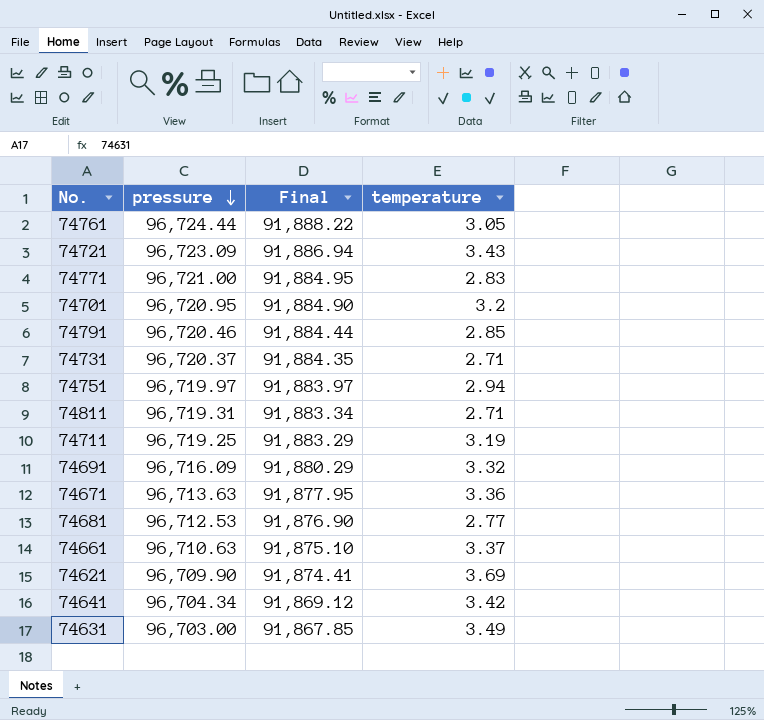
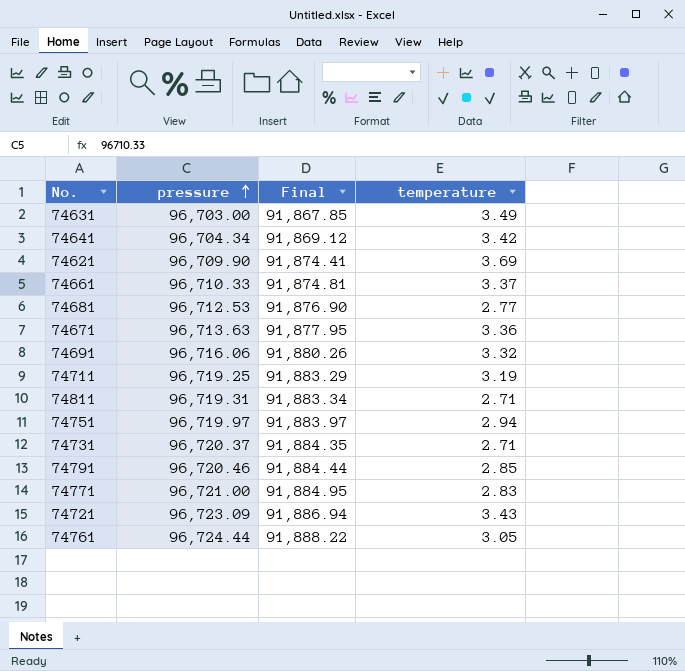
row order: pressure descending -> pressure ascending
row 74701: 96,720.95 | 91,884.90 | 3.2 -> none
74661 | pressure: 96,710.63 -> 96,710.33
74661 | Final: 91,875.10 -> 91,874.81
74691 | pressure: 96,716.09 -> 96,716.06
74691 | Final: 91,880.29 -> 91,880.26

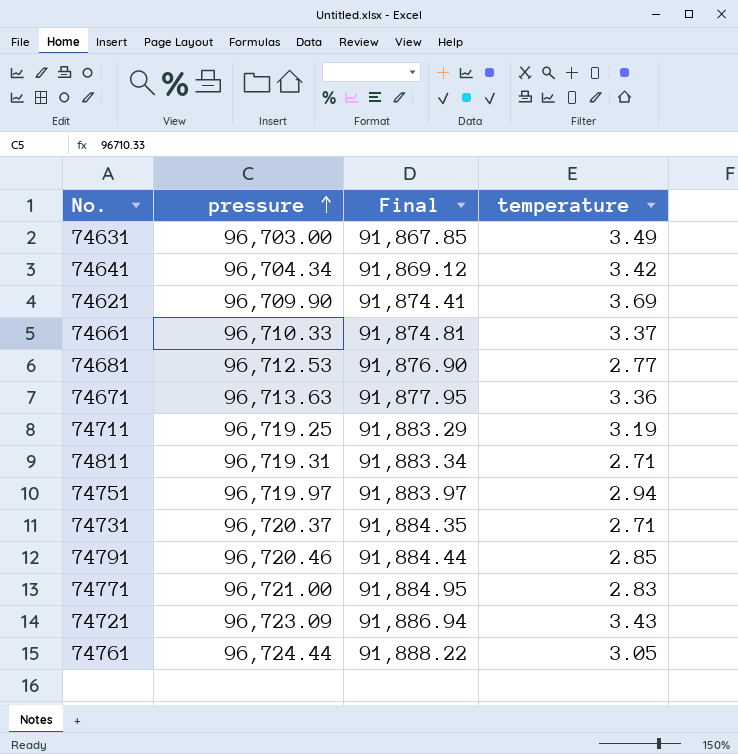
row 74691: 96,716.06 | 91,880.26 | 3.32 -> none

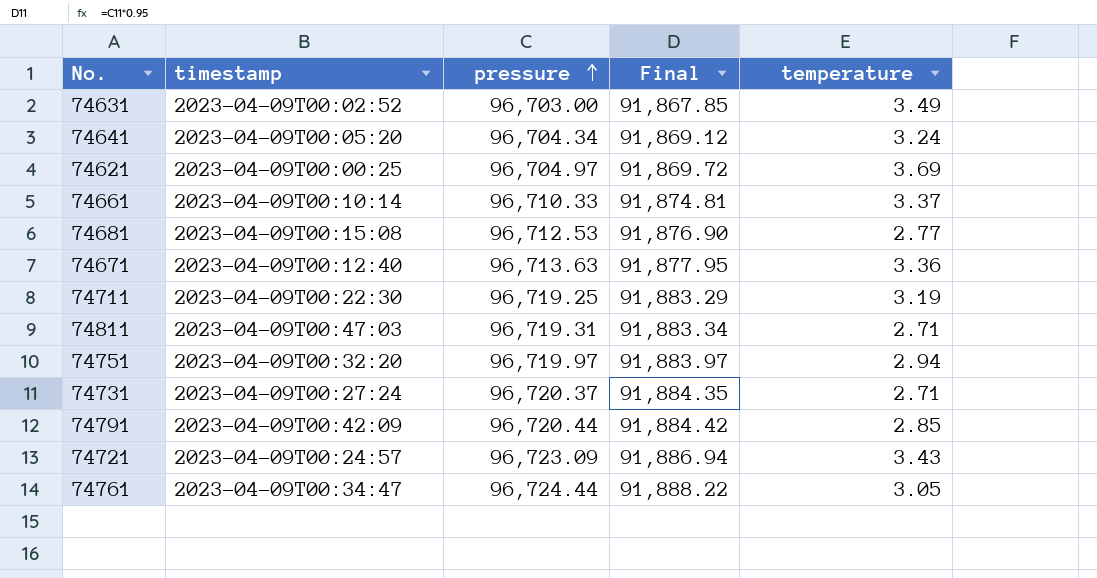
column timestamp | position: none -> 2
row 74771: 96,721.00 | 91,884.95 | 2.83 -> none
74641 | temperature: 3.42 -> 3.24
74621 | pressure: 96,709.90 -> 96,704.97
74621 | Final: 91,874.41 -> 91,869.72
74791 | pressure: 96,720.46 -> 96,720.44
74791 | Final: 91,884.44 -> 91,884.42

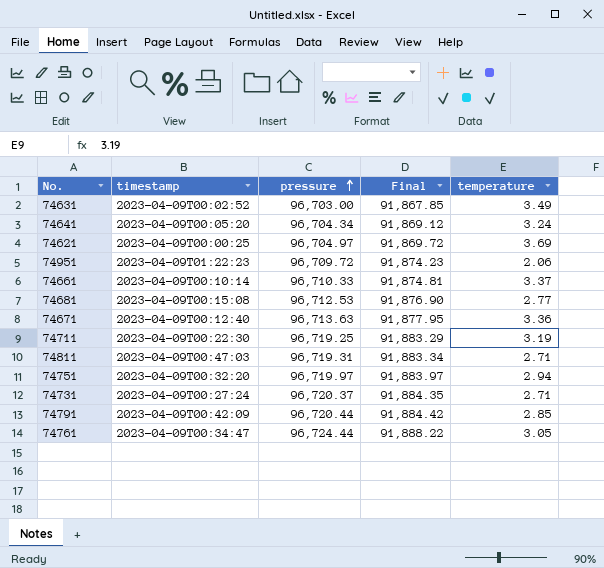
row 74721: 2023-04-09T00:24:57 | 96,723.09 | 91,886.94 | 3.43 -> none
row 74951: none -> 2023-04-09T01:22:23 | 96,709.72 | 91,874.23 | 2.06

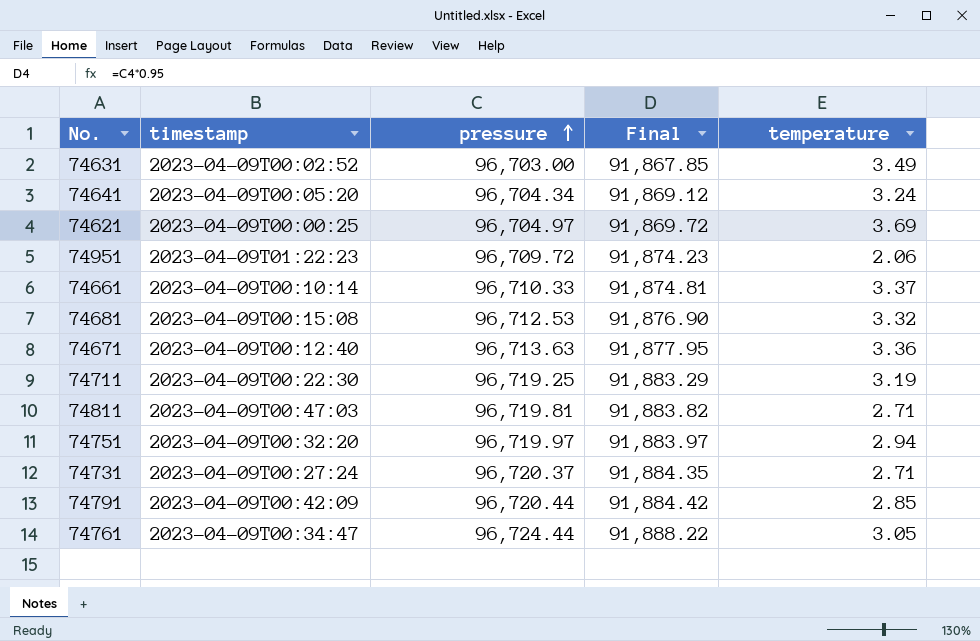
74681 | temperature: 2.77 -> 3.32
74811 | pressure: 96,719.31 -> 96,719.81
74811 | Final: 91,883.34 -> 91,883.82

